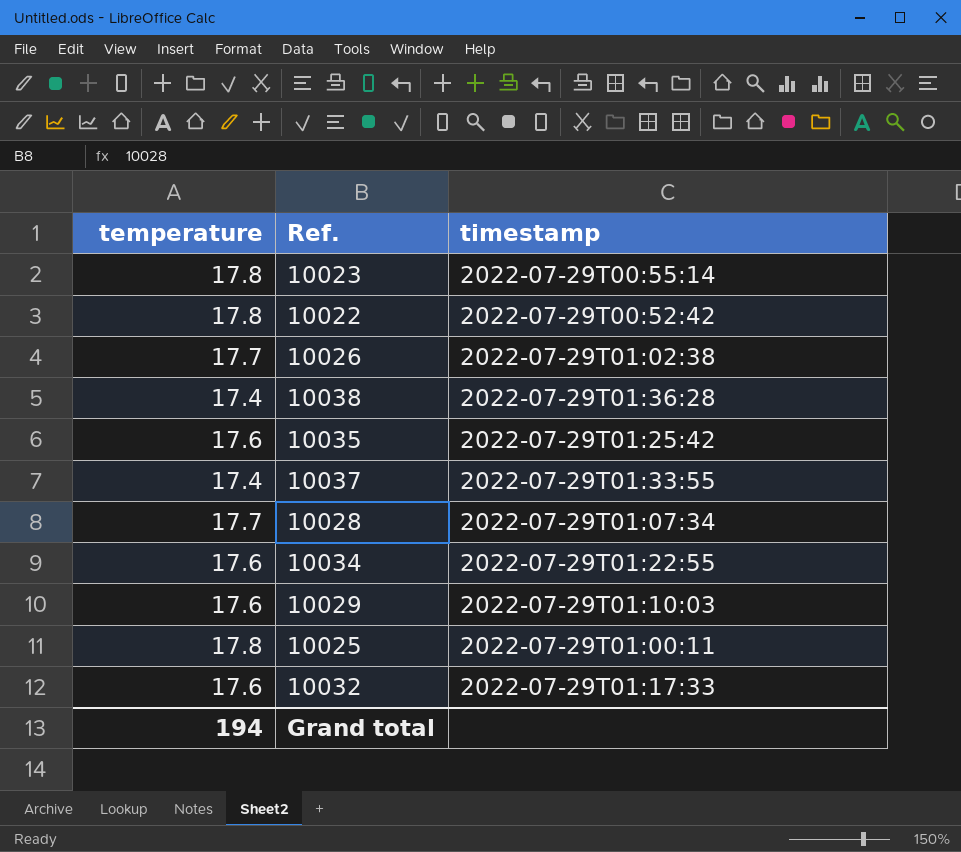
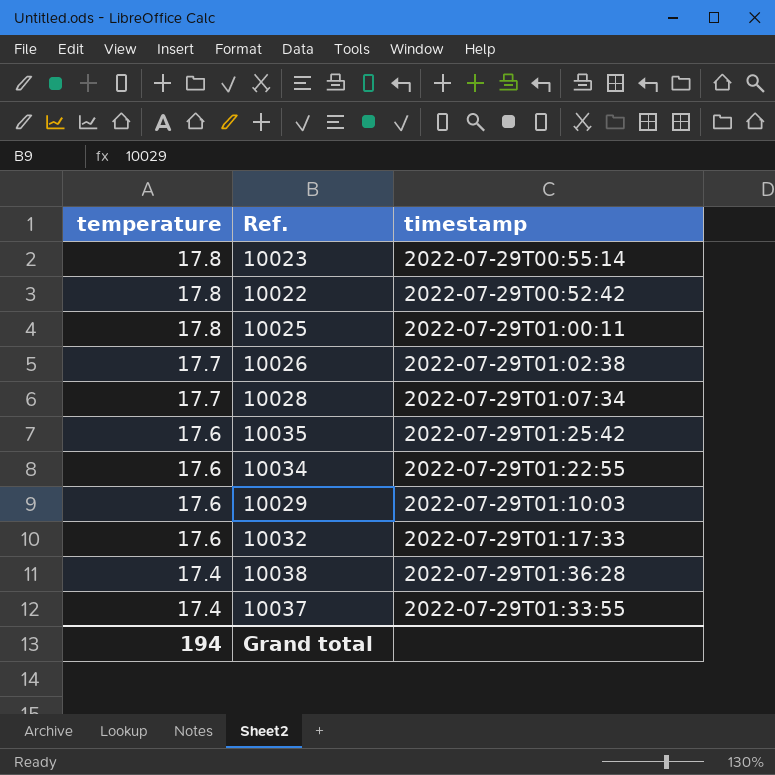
row order: none -> temperature descending

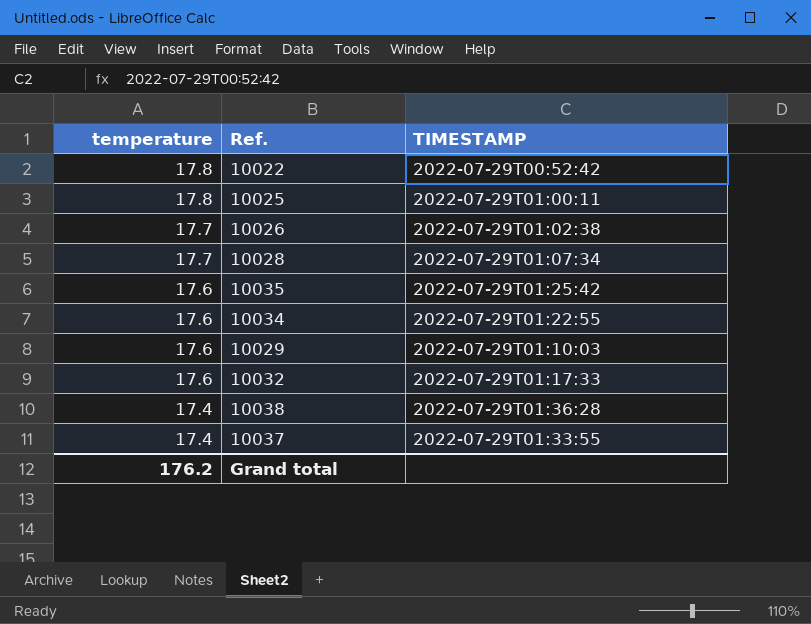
column name: timestamp -> TIMESTAMP
row 10023: 17.8 | 2022-07-29T00:55:14 -> none
Grand total | temperature: 194 -> 176.2

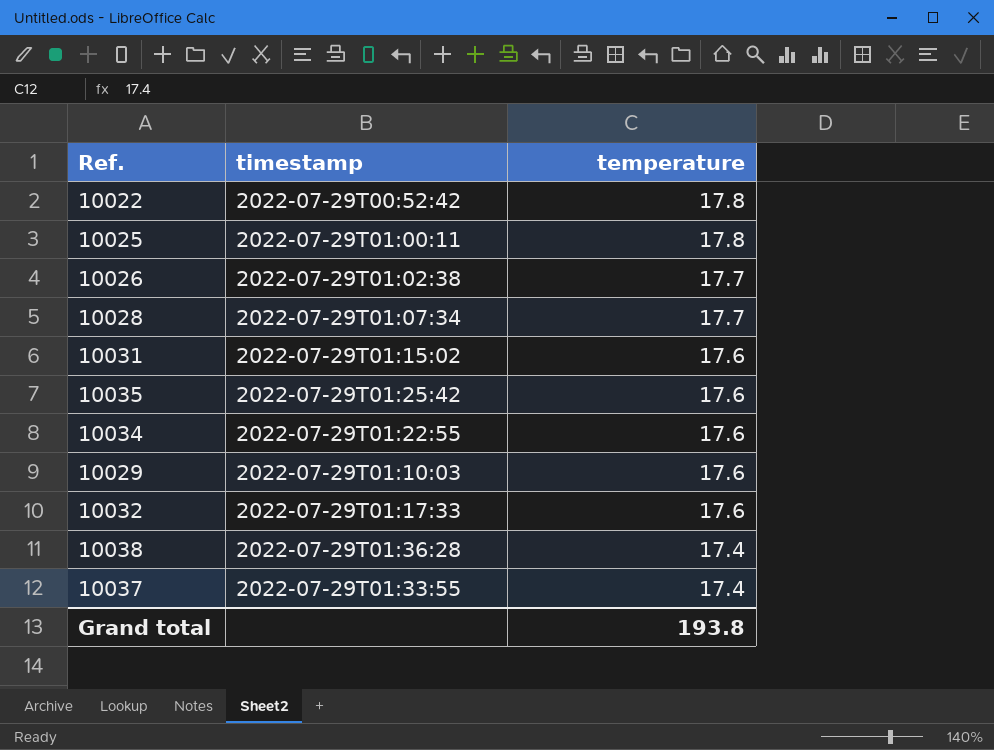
column name: TIMESTAMP -> timestamp
column temperature | position: 1 -> 3
row 10031: none -> 2022-07-29T01:15:02 | 17.6
Grand total | temperature: 176.2 -> 193.8

